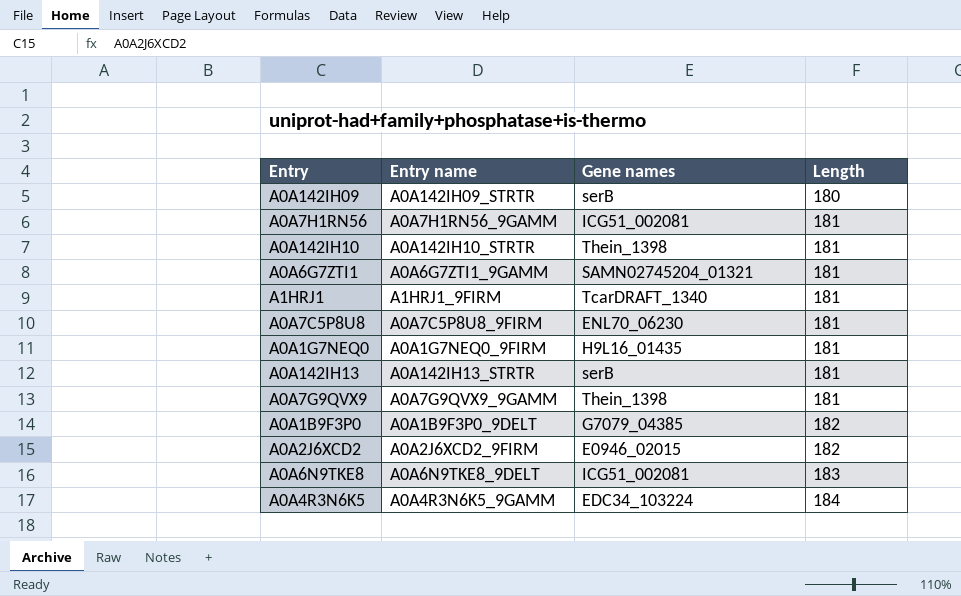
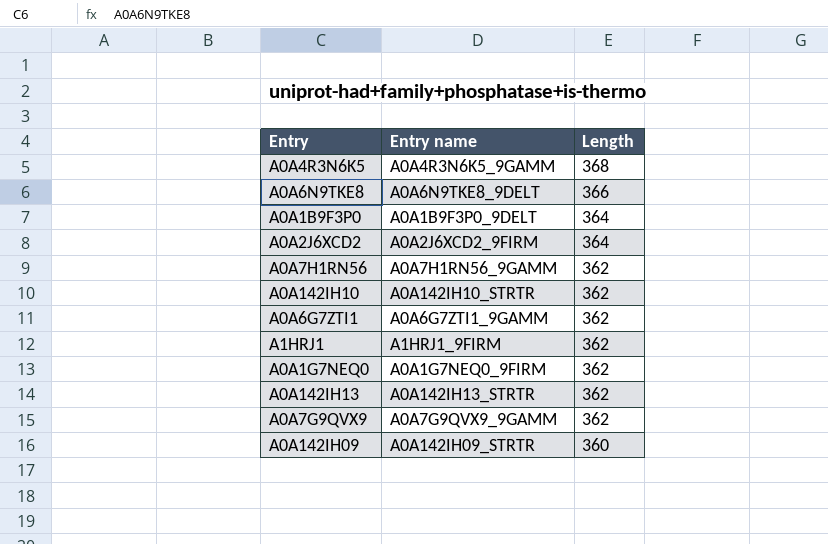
row order: Length ascending -> Length descending
column Gene names | position: 3 -> none
row A0A7C5P8U8: A0A7C5P8U8_9FIRM | ENL70_06230 | 181 -> none
A0A4R3N6K5 | Length: 184 -> 368
A0A6N9TKE8 | Length: 183 -> 366
A0A1B9F3P0 | Length: 182 -> 364
A0A2J6XCD2 | Length: 182 -> 364
A0A7H1RN56 | Length: 181 -> 362
A0A142IH10 | Length: 181 -> 362
A0A6G7ZTI1 | Length: 181 -> 362
A1HRJ1 | Length: 181 -> 362
A0A1G7NEQ0 | Length: 181 -> 362
A0A142IH13 | Length: 181 -> 362
A0A7G9QVX9 | Length: 181 -> 362
A0A142IH09 | Length: 180 -> 360

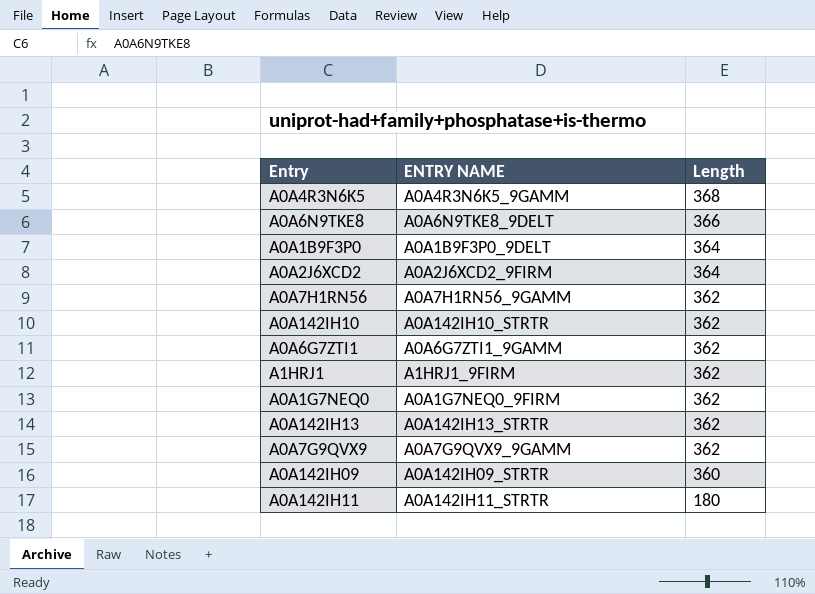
column name: Entry name -> ENTRY NAME
row A0A142IH11: none -> A0A142IH11_STRTR | 180

